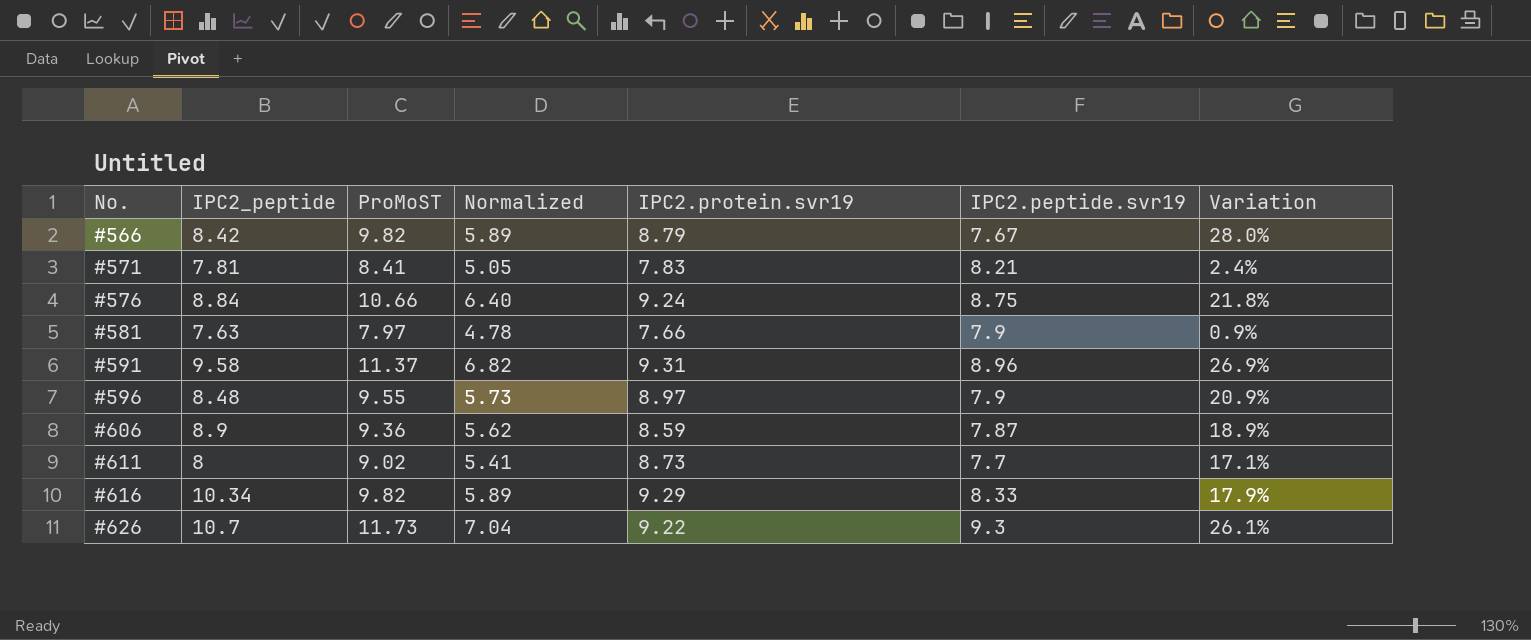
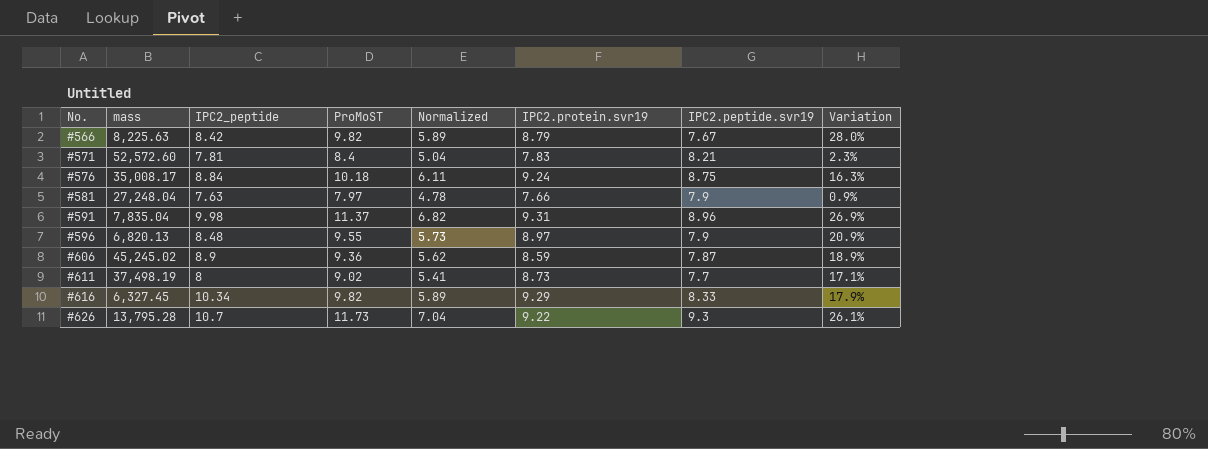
column mass | position: none -> 2
#571 | ProMoST: 8.41 -> 8.4
#571 | Normalized: 5.05 -> 5.04
#571 | Variation: 2.4% -> 2.3%
#576 | ProMoST: 10.66 -> 10.18
#576 | Normalized: 6.40 -> 6.11
#576 | Variation: 21.8% -> 16.3%
#591 | IPC2_peptide: 9.58 -> 9.98

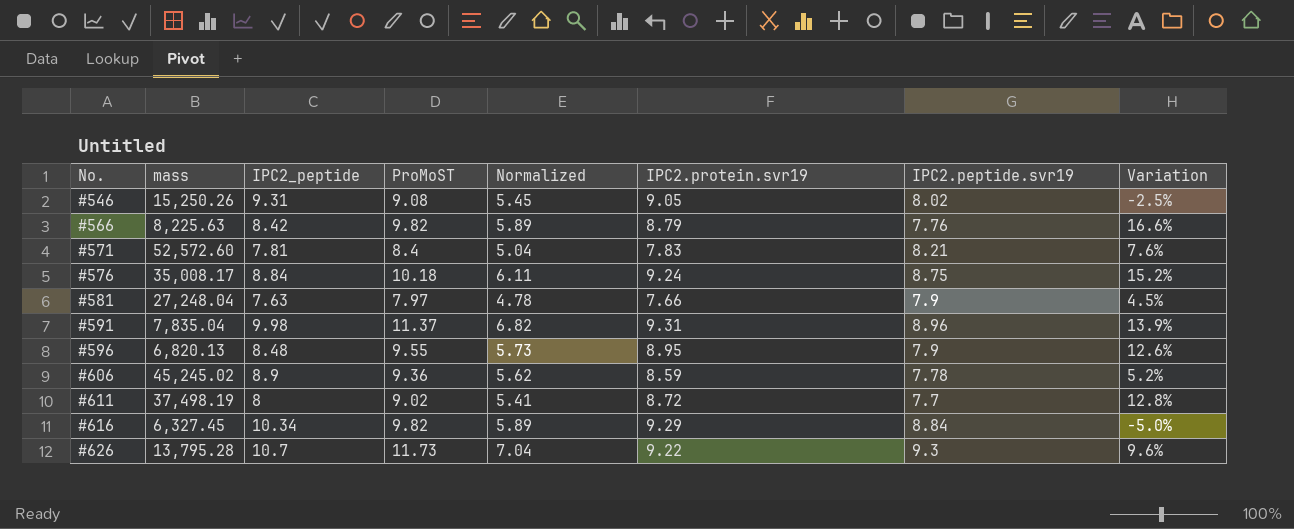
column Variation | formula: ([ProMoST] - [IPC2.peptide.svr19]) / [IPC2.peptide.svr19] -> ([ProMoST] - [IPC2_peptide]) / [IPC2_peptide]
row #546: none -> 15,250.26 | 9.31 | 9.08 | 5.45 | 9.05 | 8.02 | -2.5%
#566 | IPC2.peptide.svr19: 7.67 -> 7.76
#596 | IPC2.protein.svr19: 8.97 -> 8.95
#606 | IPC2.peptide.svr19: 7.87 -> 7.78
#611 | IPC2.protein.svr19: 8.73 -> 8.72
#616 | IPC2.peptide.svr19: 8.33 -> 8.84

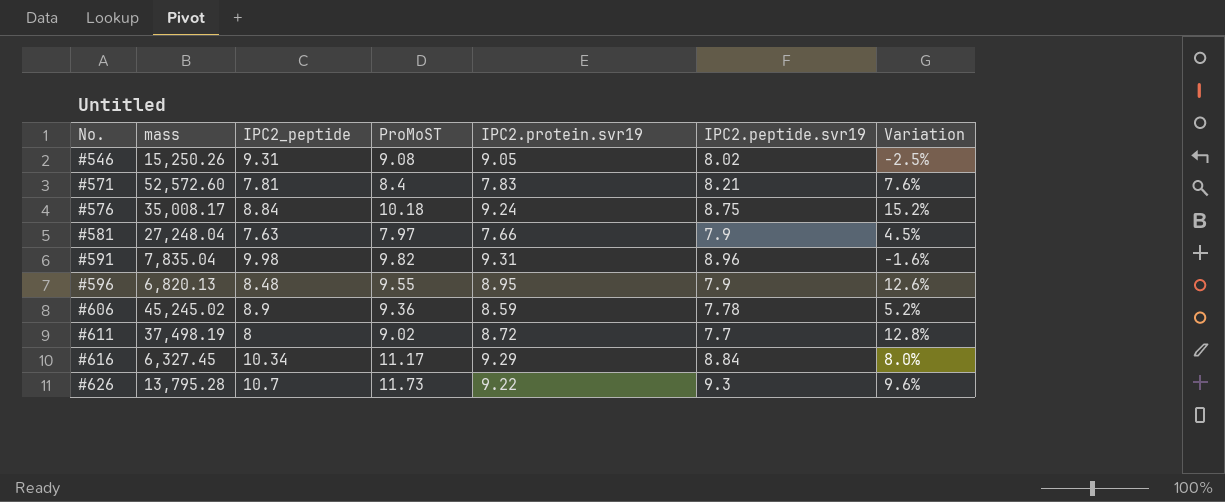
column Normalized | formula: [ProMoST] * 0.6 -> none
row #566: 8,225.63 | 8.42 | 9.82 | 5.89 | 8.79 | 7.76 | 16.6% -> none
#591 | ProMoST: 11.37 -> 9.82
#591 | Variation: 13.9% -> -1.6%
#616 | ProMoST: 9.82 -> 11.17
#616 | Variation: -5.0% -> 8.0%

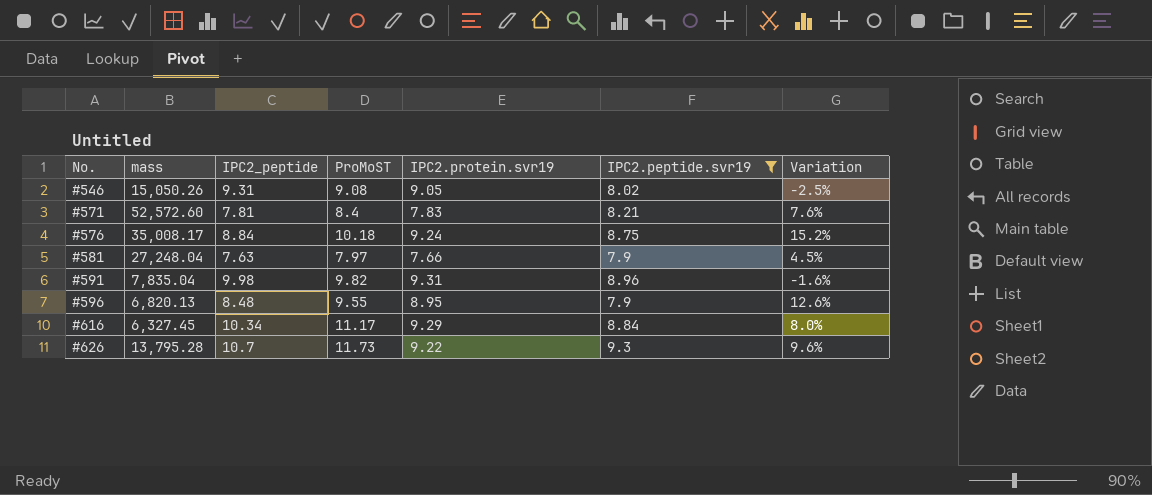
filter: none -> IPC2.peptide.svr19 >= 7.9
#546 | mass: 15,250.26 -> 15,050.26

